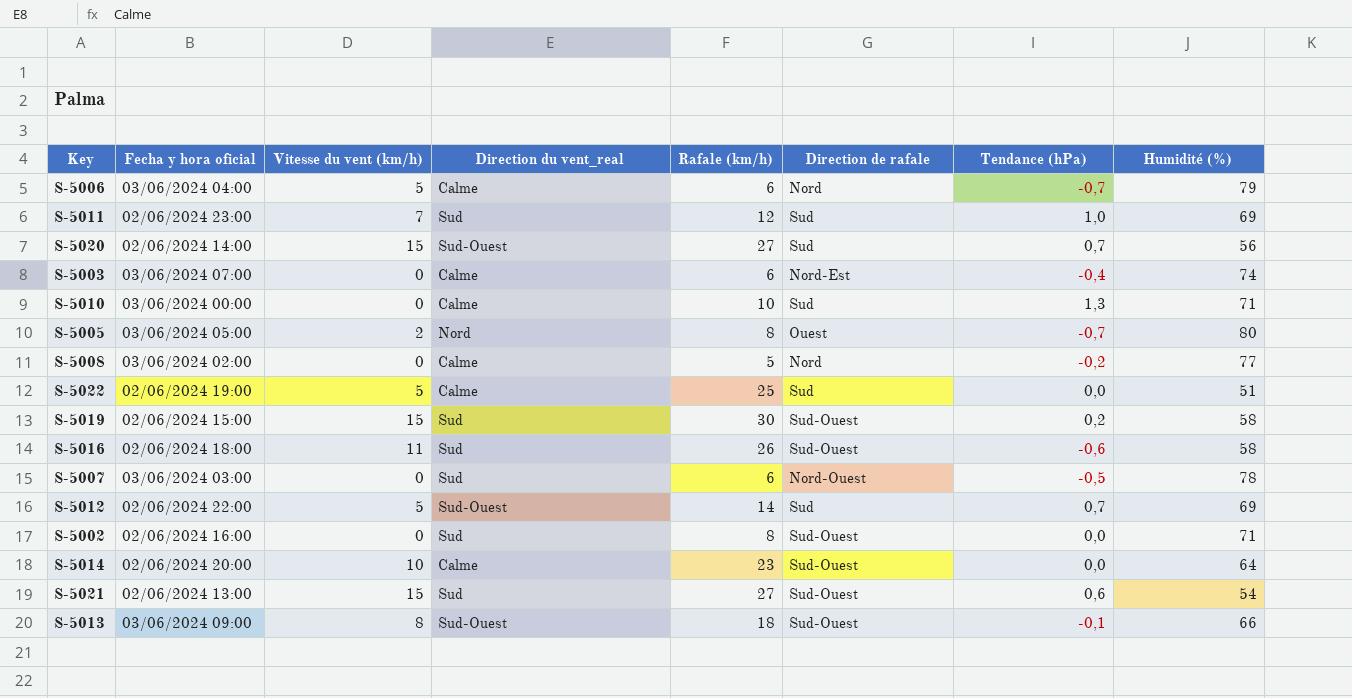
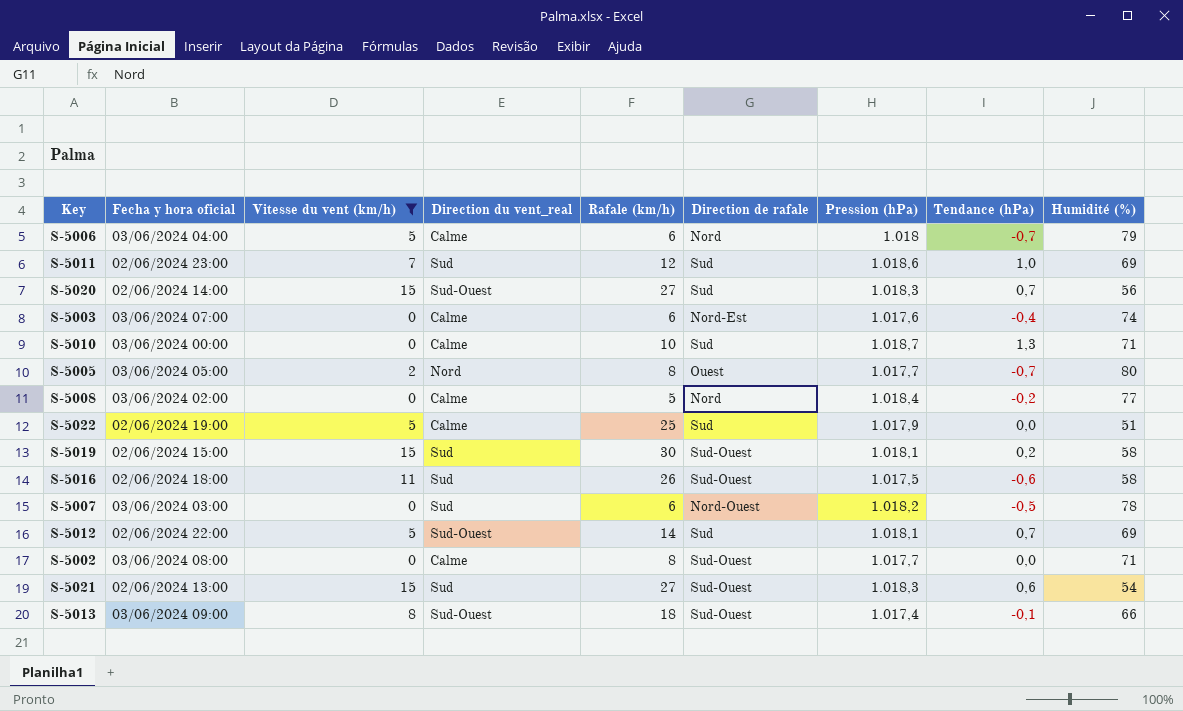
filter: none -> Vitesse du vent (km/h) != 10
column Pression (hPa) | position: none -> 7
S-5002 | Fecha y hora oficial: 02/06/2024 16:00 -> 03/06/2024 08:00
S-5002 | Direction du vent_real: Sud -> Calme

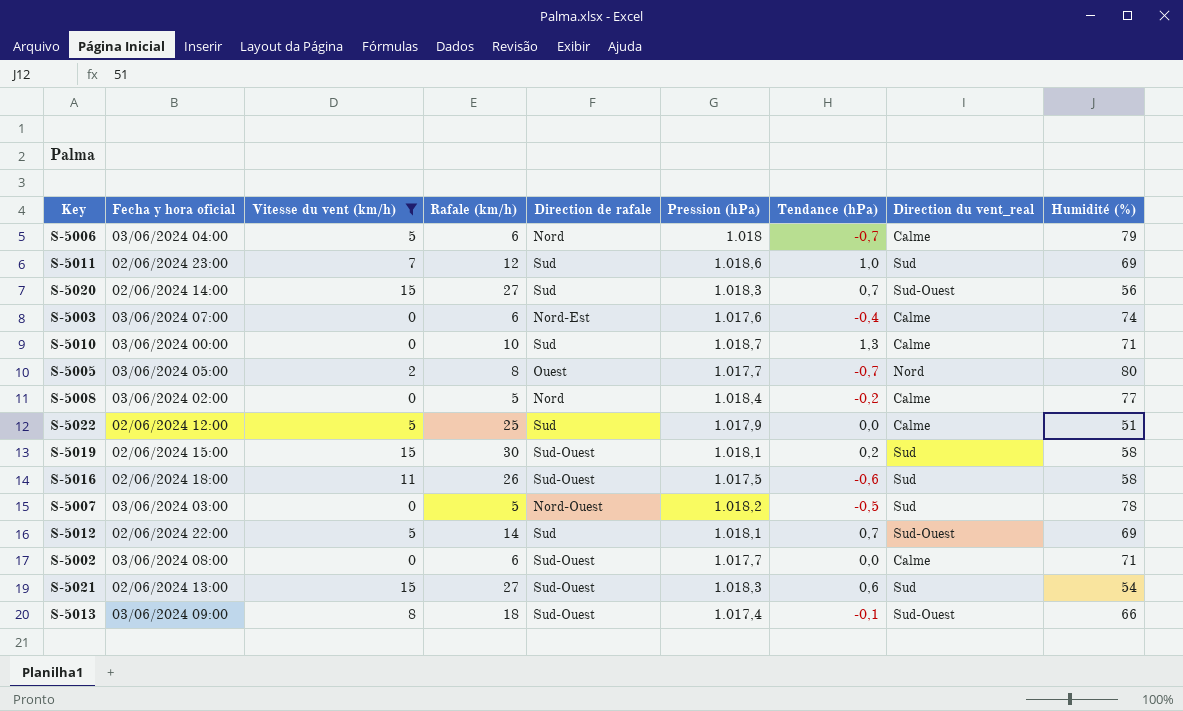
column Direction du vent_real | position: 4 -> 8
S-5022 | Fecha y hora oficial: 02/06/2024 19:00 -> 02/06/2024 12:00
S-5007 | Rafale (km/h): 6 -> 5
S-5002 | Rafale (km/h): 8 -> 6

